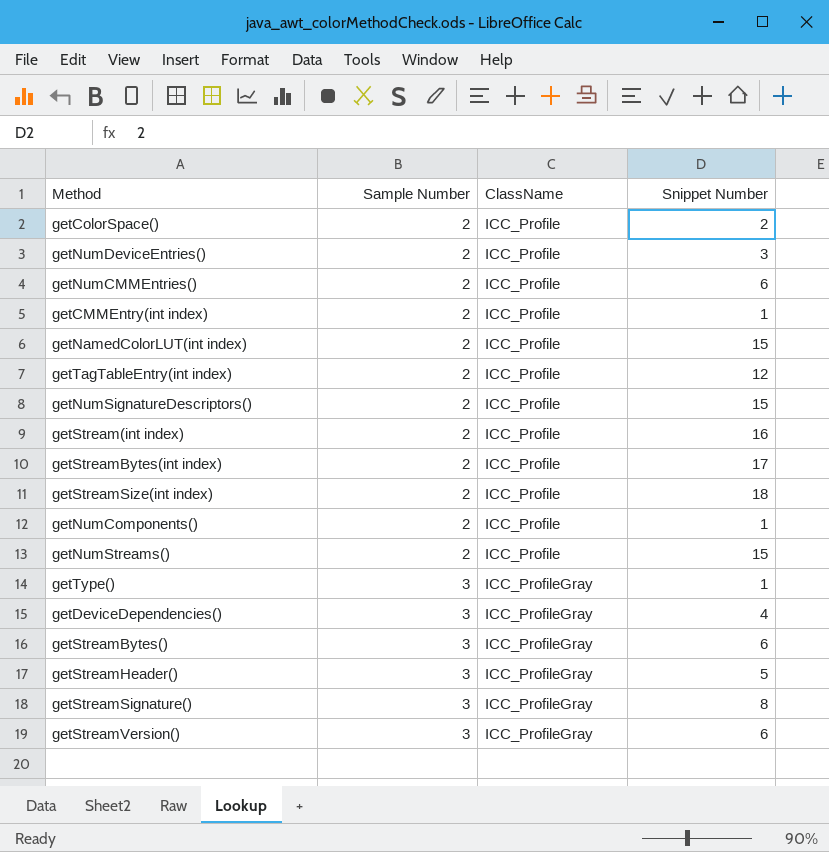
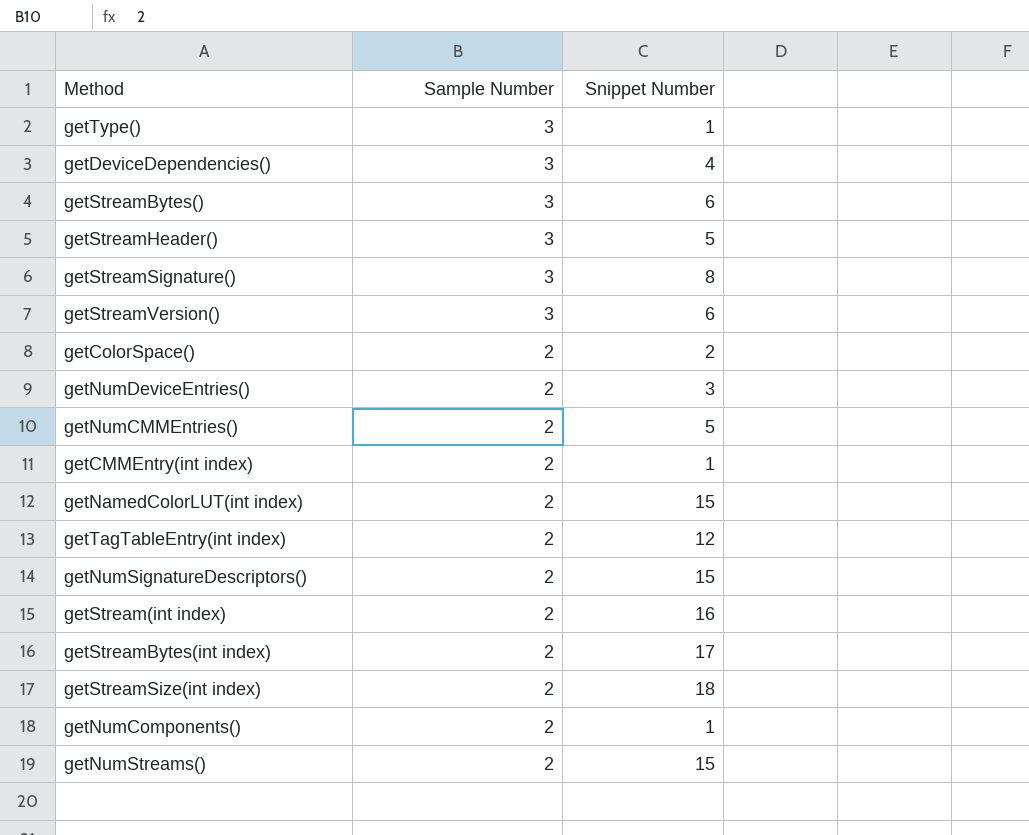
row order: Sample Number ascending -> Sample Number descending
column ClassName | position: 3 -> none
getNumCMMEntries() | Snippet Number: 6 -> 5

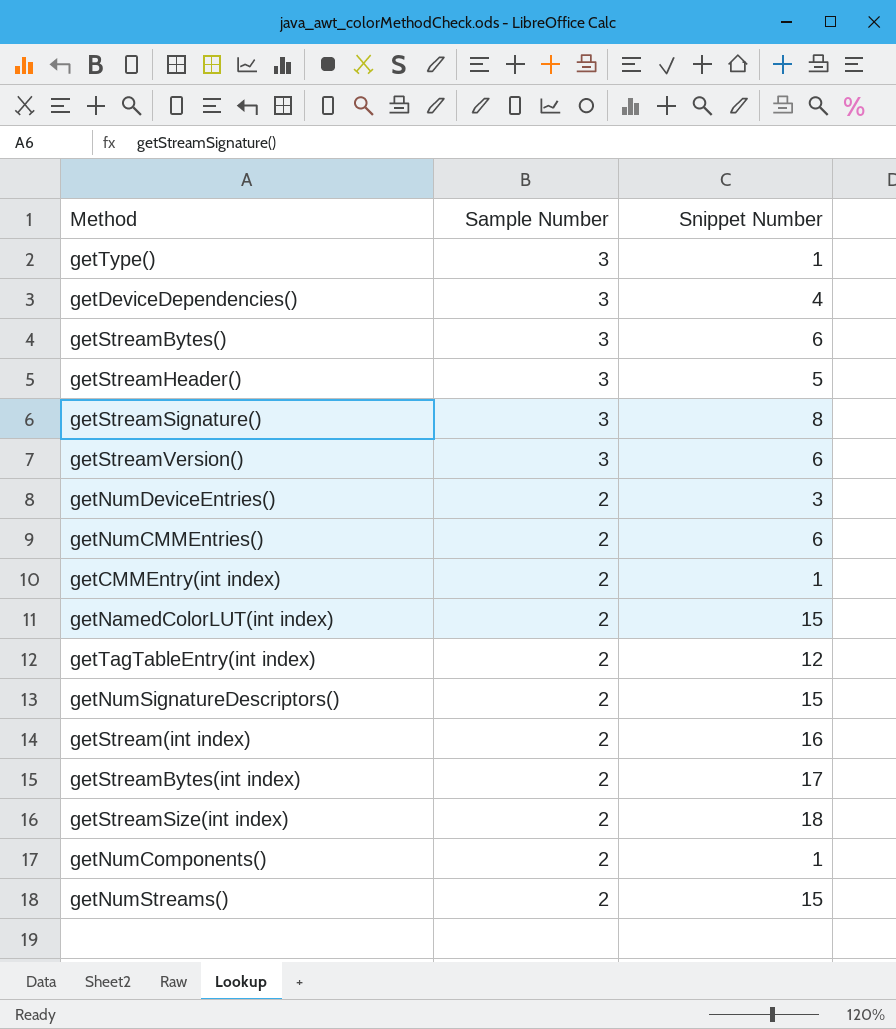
row getColorSpace(): 2 | 2 -> none
getNumCMMEntries() | Snippet Number: 5 -> 6

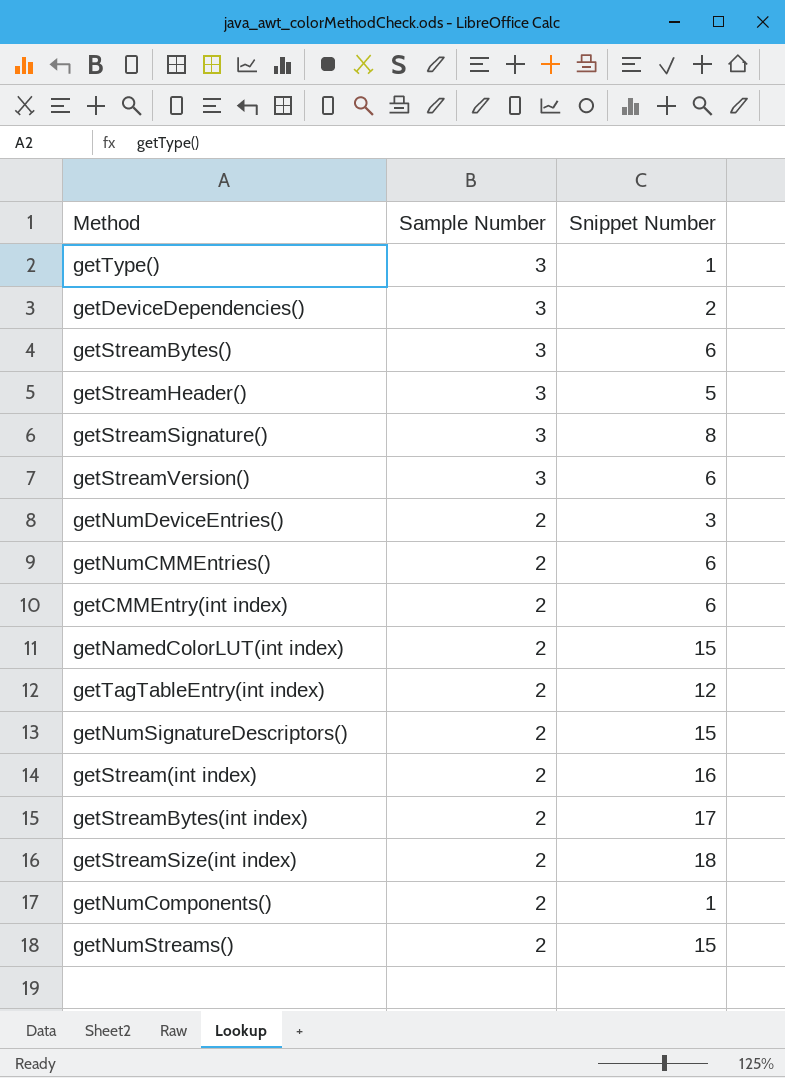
getDeviceDependencies() | Snippet Number: 4 -> 2
getCMMEntry(int index) | Snippet Number: 1 -> 6

